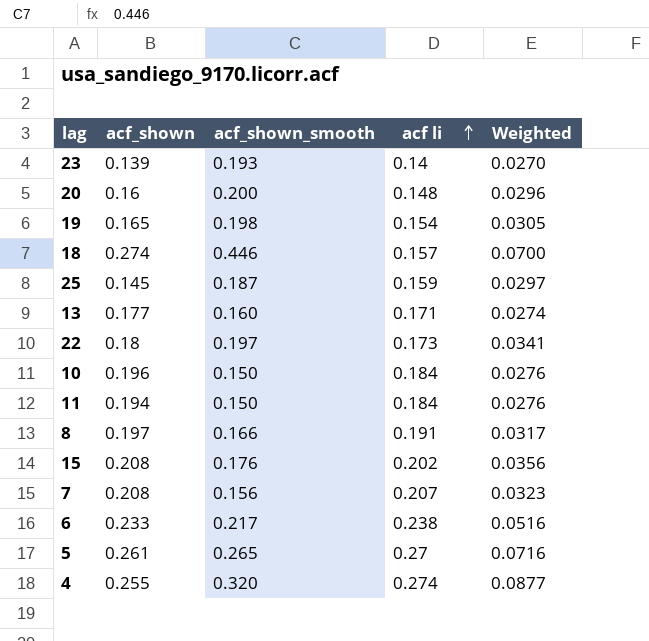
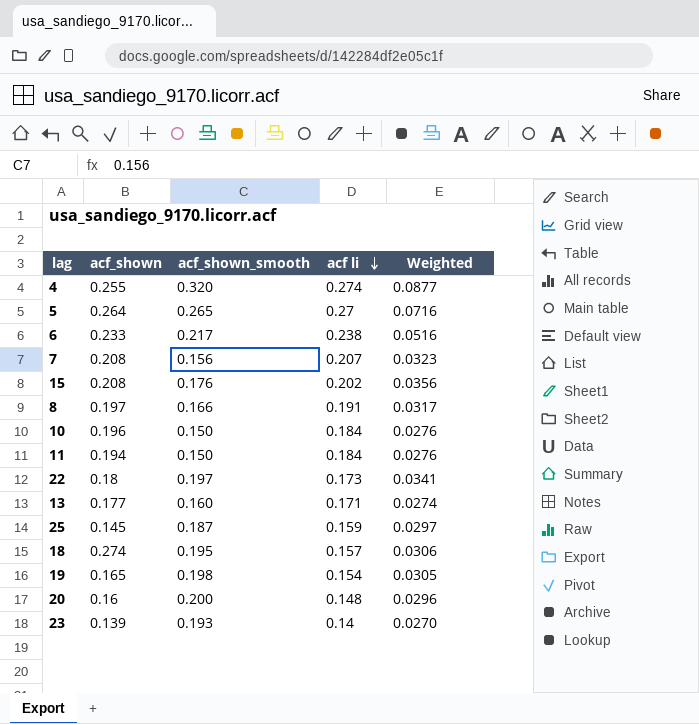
row order: acf li ascending -> acf li descending
5 | acf_shown: 0.261 -> 0.264
18 | acf_shown_smooth: 0.446 -> 0.195
18 | Weighted: 0.0700 -> 0.0306

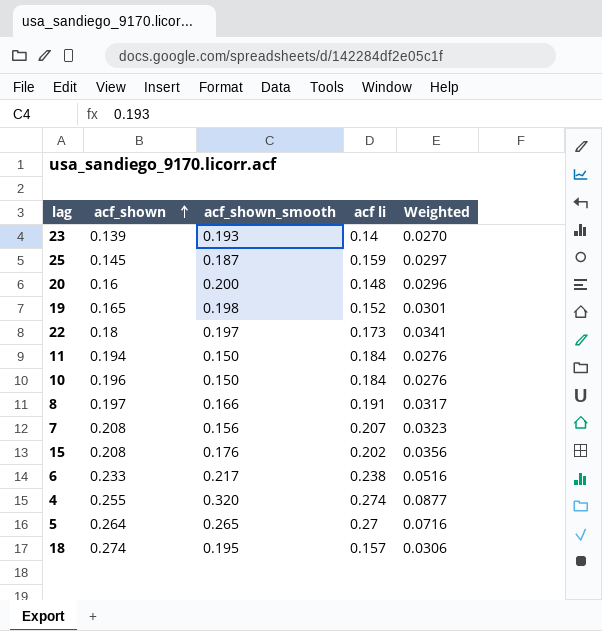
row order: acf li descending -> acf_shown ascending
row 13: 0.177 | 0.160 | 0.171 | 0.0274 -> none
19 | acf li: 0.154 -> 0.152
19 | Weighted: 0.0305 -> 0.0301

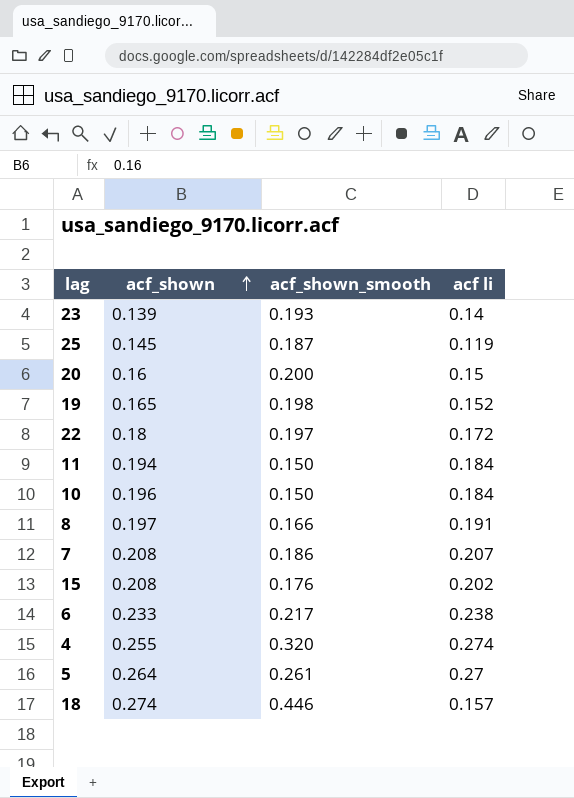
column Weighted | formula: [acf_shown_smooth] * [acf li] -> none
25 | acf li: 0.159 -> 0.119
20 | acf li: 0.148 -> 0.15
22 | acf li: 0.173 -> 0.172
7 | acf_shown_smooth: 0.156 -> 0.186
5 | acf_shown_smooth: 0.265 -> 0.261
18 | acf_shown_smooth: 0.195 -> 0.446

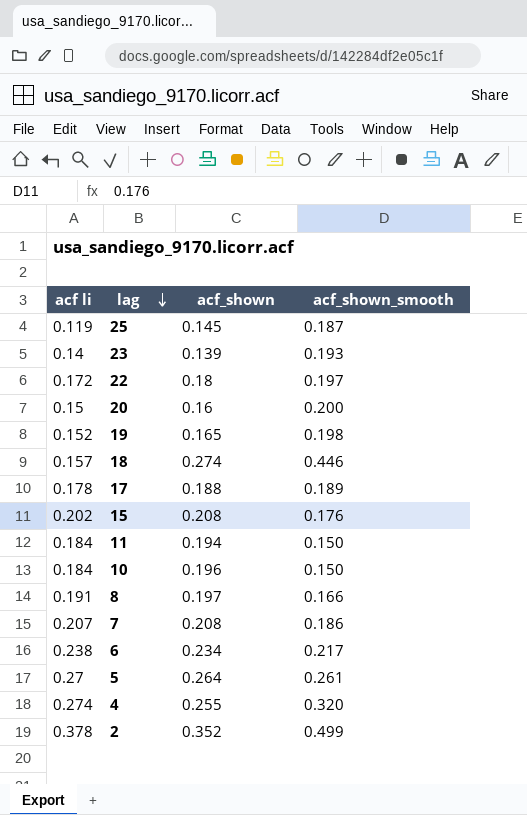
row order: acf_shown ascending -> lag descending
column acf li | position: 4 -> 1
row 17: none -> 0.178 | 0.188 | 0.189
6 | acf_shown: 0.233 -> 0.234
row 2: none -> 0.378 | 0.352 | 0.499

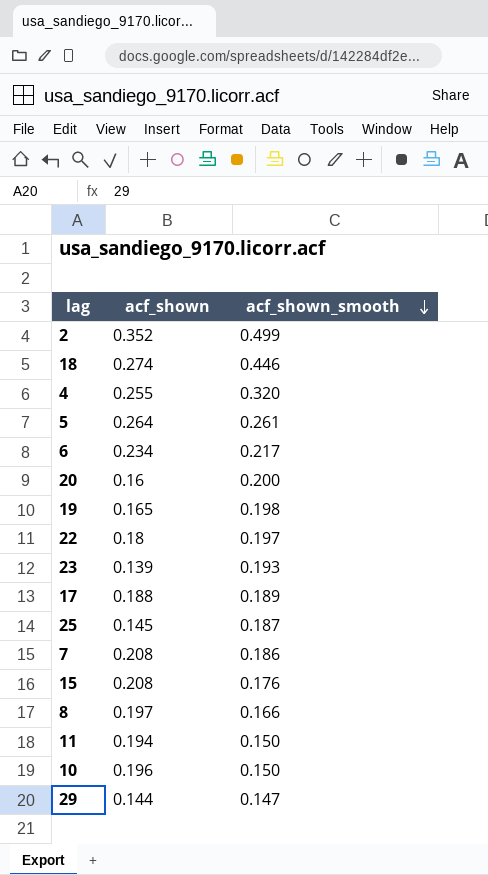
row order: lag descending -> acf_shown_smooth descending
column acf li | position: 1 -> none
row 29: none -> 0.144 | 0.147

